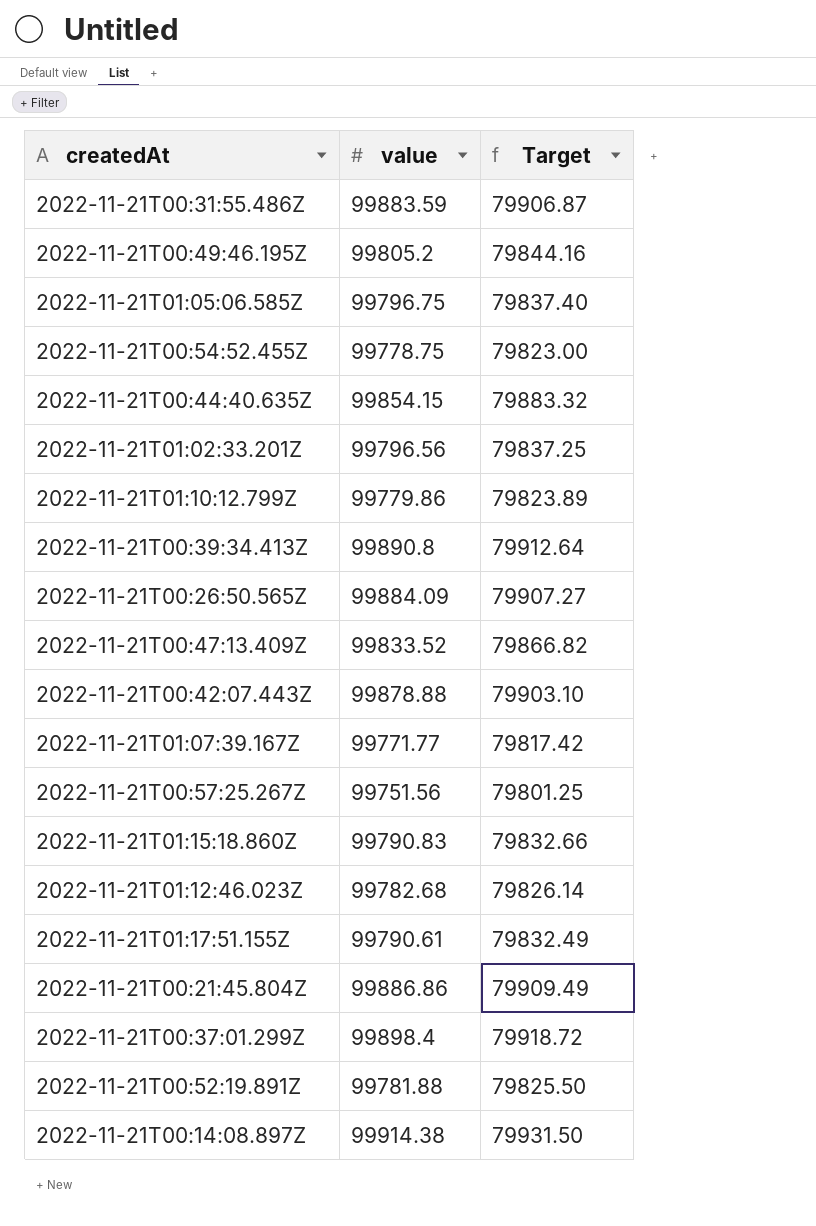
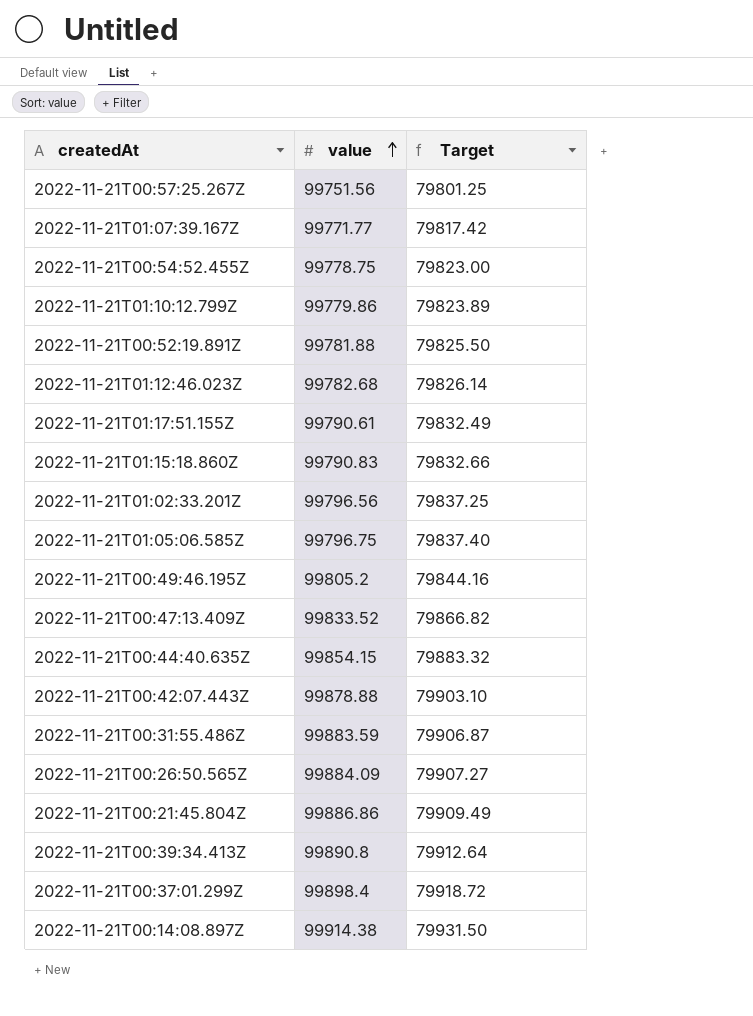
row order: none -> value ascending

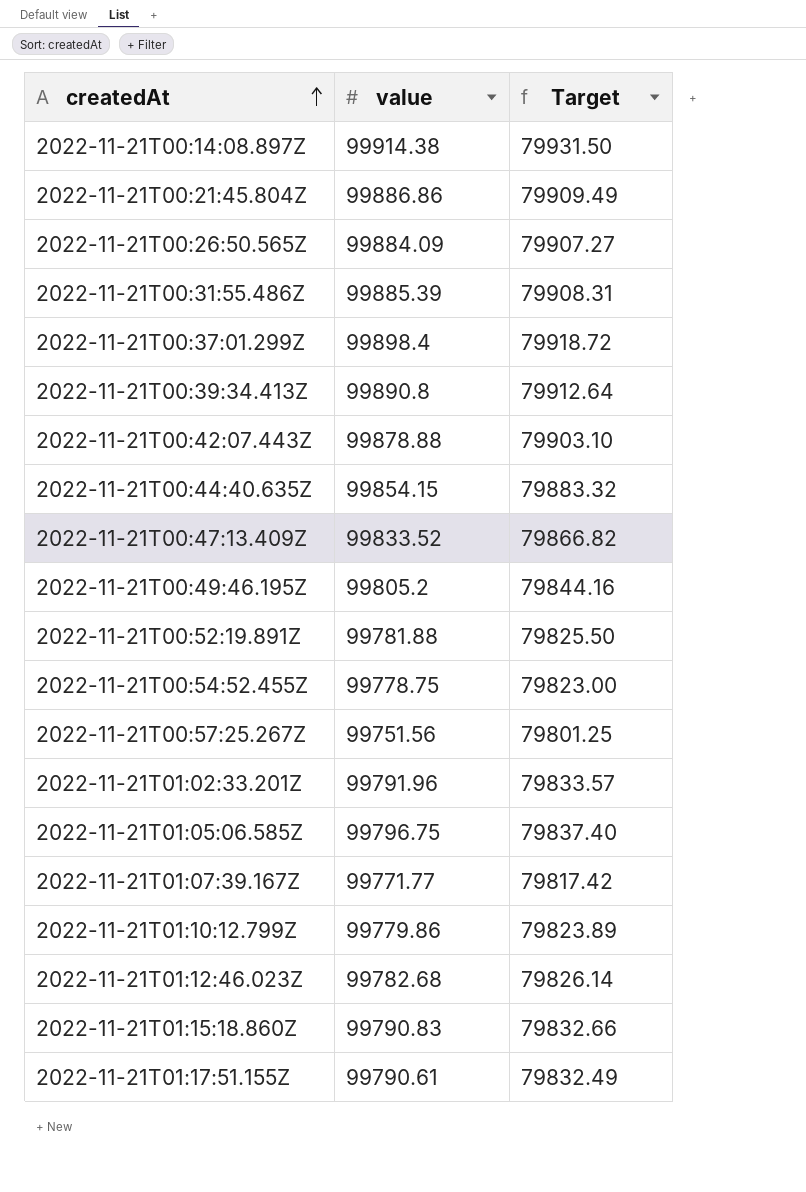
row order: value ascending -> createdAt ascending
2022-11-21T00:31:55.486Z | value: 99883.59 -> 99885.39
2022-11-21T00:31:55.486Z | Target: 79906.87 -> 79908.31
2022-11-21T01:02:33.201Z | value: 99796.56 -> 99791.96
2022-11-21T01:02:33.201Z | Target: 79837.25 -> 79833.57

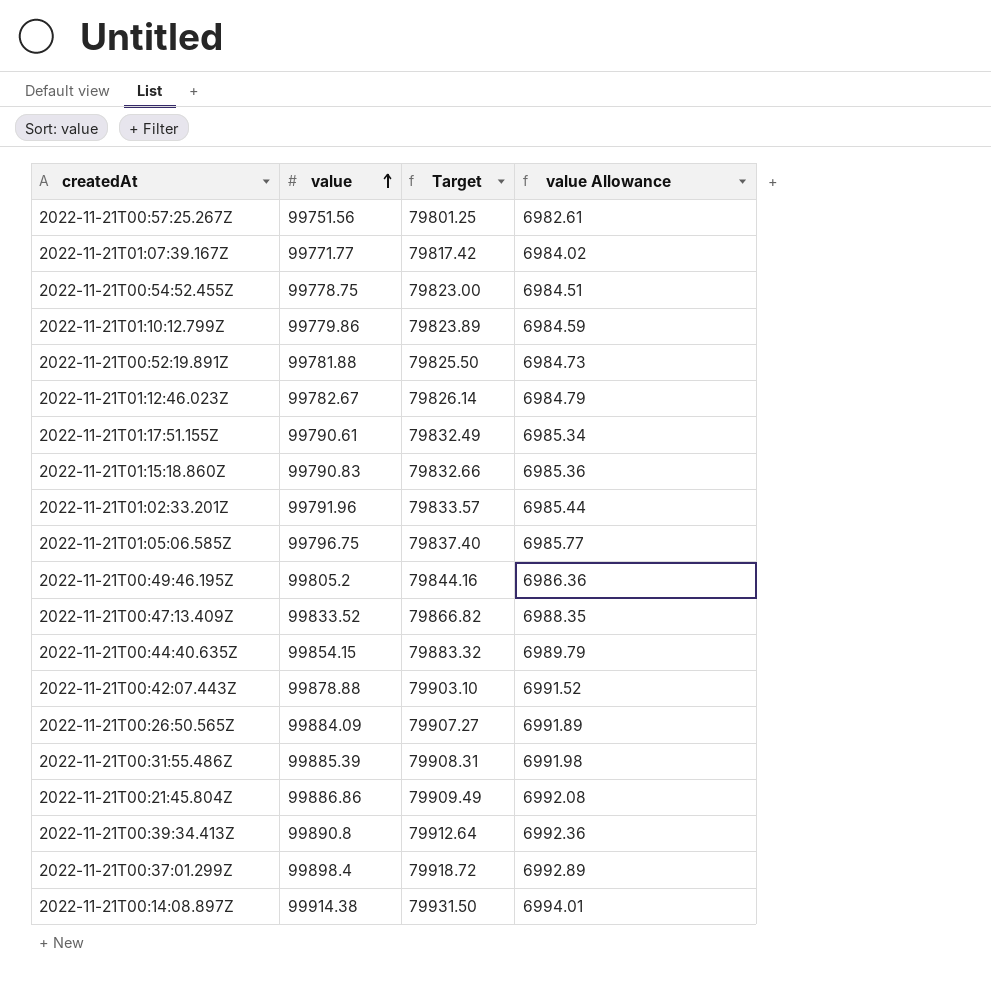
row order: createdAt ascending -> value ascending
column value Allowance | formula: none -> [value] * 0.07
2022-11-21T01:12:46.023Z | value: 99782.68 -> 99782.67

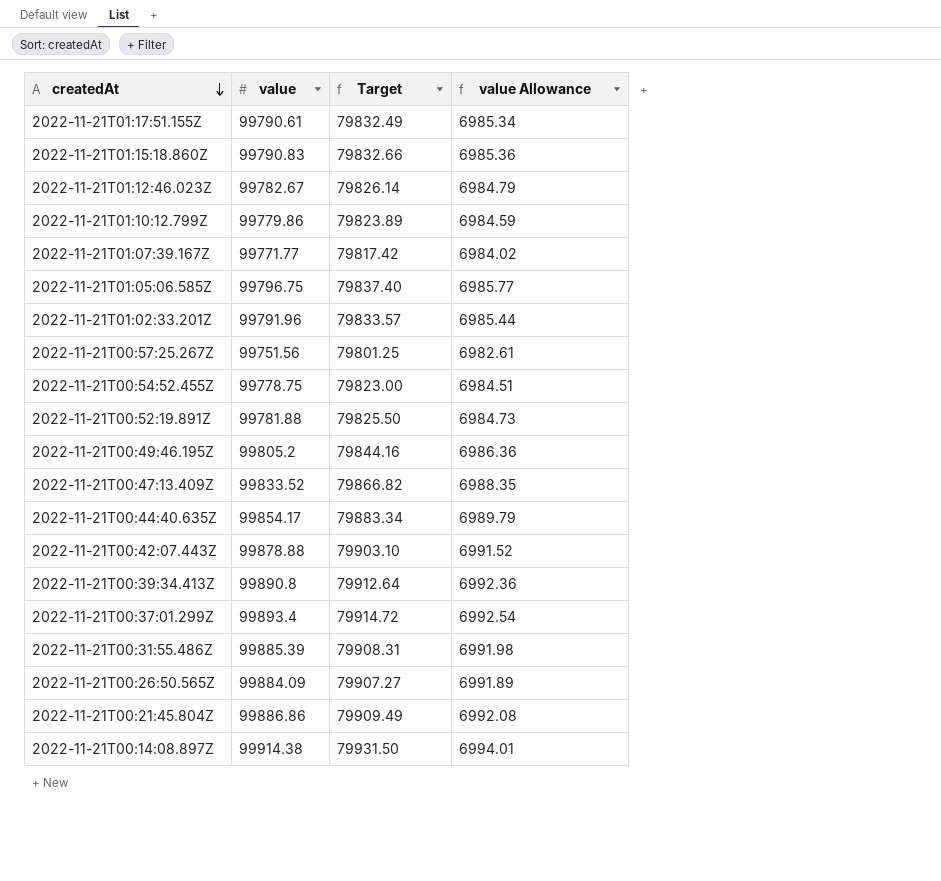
row order: value ascending -> createdAt descending
2022-11-21T00:44:40.635Z | value: 99854.15 -> 99854.17
2022-11-21T00:44:40.635Z | Target: 79883.32 -> 79883.34
2022-11-21T00:37:01.299Z | value: 99898.4 -> 99893.4
2022-11-21T00:37:01.299Z | Target: 79918.72 -> 79914.72
2022-11-21T00:37:01.299Z | value Allowance: 6992.89 -> 6992.54

